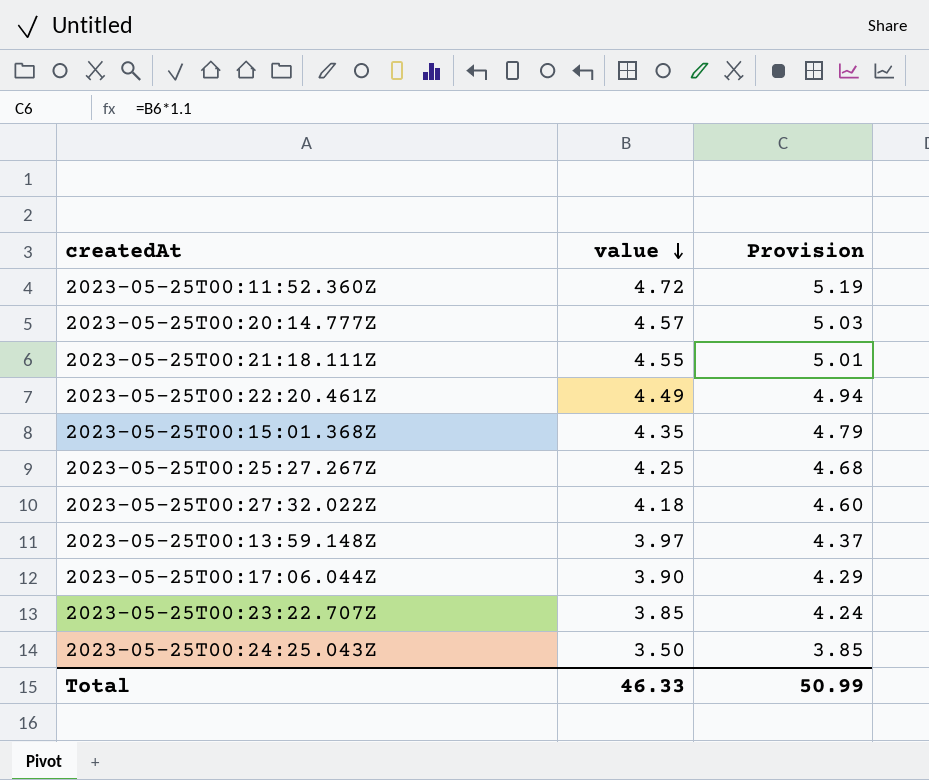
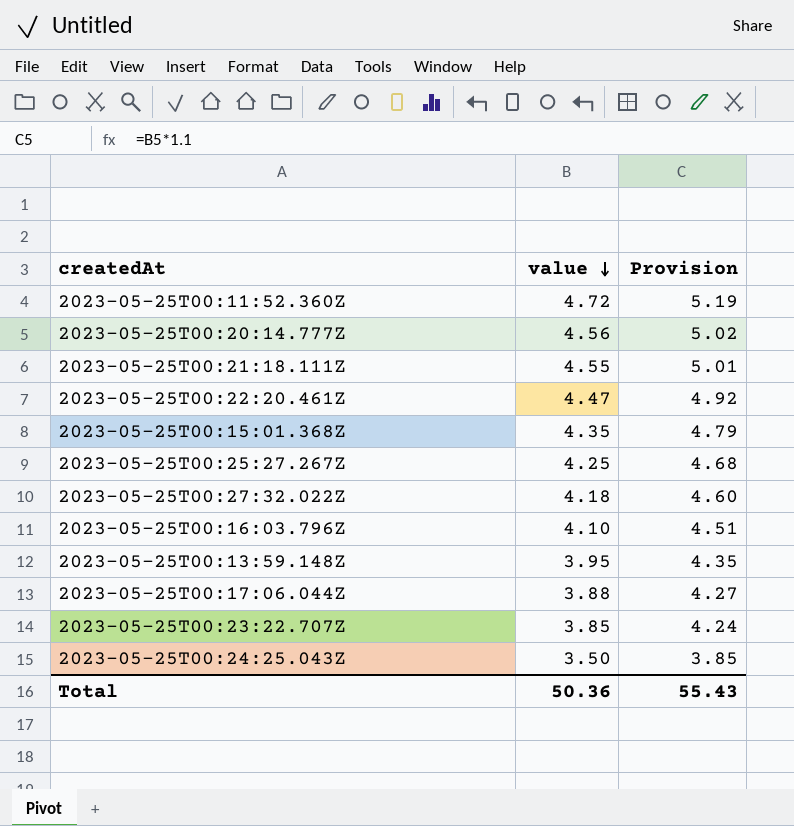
2023-05-25T00:20:14.777Z | value: 4.57 -> 4.56
2023-05-25T00:20:14.777Z | Provision: 5.03 -> 5.02
2023-05-25T00:22:20.461Z | value: 4.49 -> 4.47
2023-05-25T00:22:20.461Z | Provision: 4.94 -> 4.92
row 2023-05-25T00:16:03.796Z: none -> 4.10 | 4.51
2023-05-25T00:13:59.148Z | value: 3.97 -> 3.95
2023-05-25T00:13:59.148Z | Provision: 4.37 -> 4.35
2023-05-25T00:17:06.044Z | value: 3.90 -> 3.88
2023-05-25T00:17:06.044Z | Provision: 4.29 -> 4.27
Total | value: 46.33 -> 50.36
Total | Provision: 50.99 -> 55.43

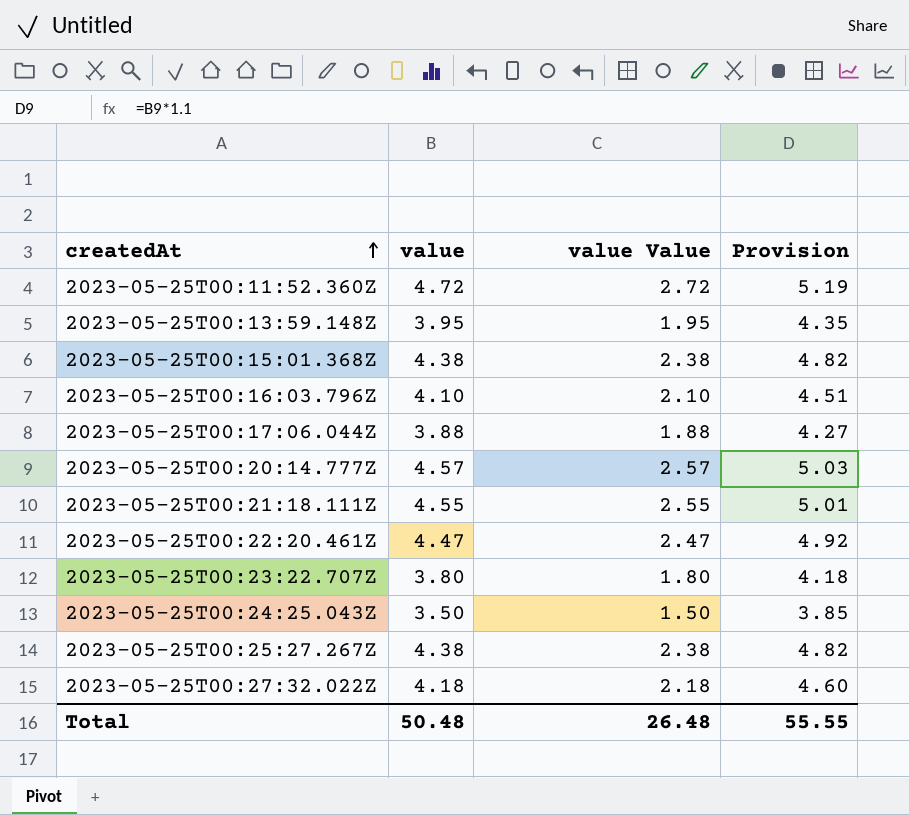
row order: value descending -> createdAt ascending
column value Value | formula: none -> [value] - 2
2023-05-25T00:15:01.368Z | value: 4.35 -> 4.38
2023-05-25T00:15:01.368Z | Provision: 4.79 -> 4.82
2023-05-25T00:20:14.777Z | value: 4.56 -> 4.57
2023-05-25T00:20:14.777Z | Provision: 5.02 -> 5.03
2023-05-25T00:23:22.707Z | value: 3.85 -> 3.80
2023-05-25T00:23:22.707Z | Provision: 4.24 -> 4.18
2023-05-25T00:25:27.267Z | value: 4.25 -> 4.38
2023-05-25T00:25:27.267Z | Provision: 4.68 -> 4.82
Total | value: 50.36 -> 50.48
Total | Provision: 55.43 -> 55.55

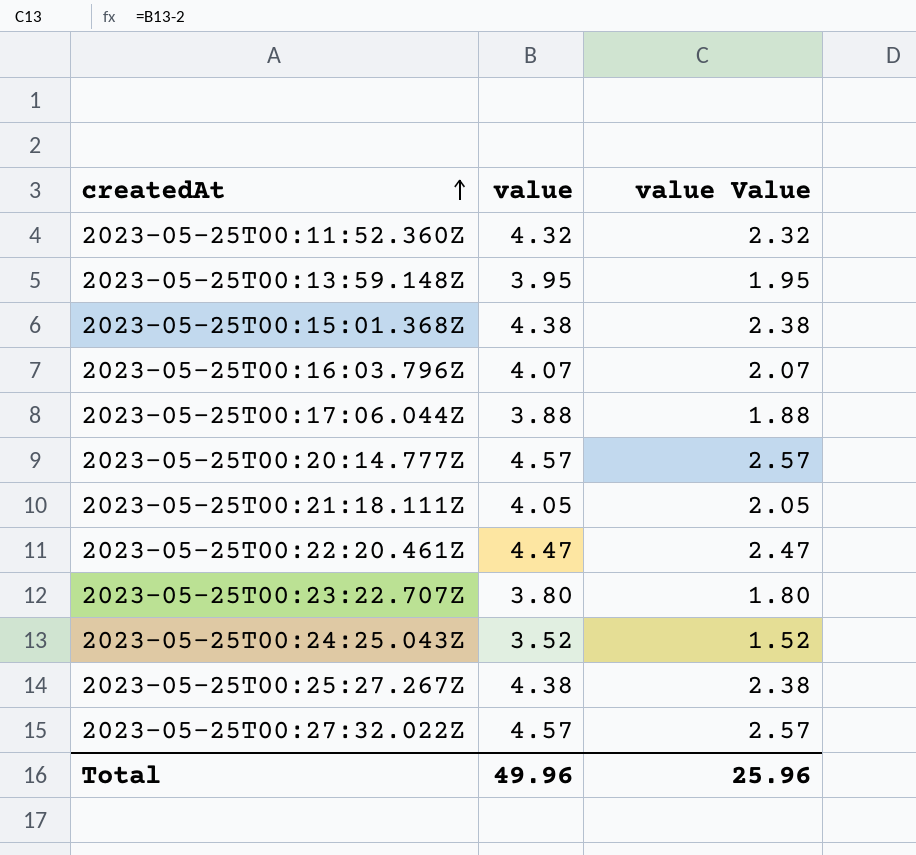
column Provision | formula: [value] * 1.1 -> none
2023-05-25T00:11:52.360Z | value: 4.72 -> 4.32
2023-05-25T00:11:52.360Z | value Value: 2.72 -> 2.32
2023-05-25T00:16:03.796Z | value: 4.10 -> 4.07
2023-05-25T00:16:03.796Z | value Value: 2.10 -> 2.07
2023-05-25T00:21:18.111Z | value: 4.55 -> 4.05
2023-05-25T00:21:18.111Z | value Value: 2.55 -> 2.05
2023-05-25T00:24:25.043Z | value: 3.50 -> 3.52
2023-05-25T00:24:25.043Z | value Value: 1.50 -> 1.52
2023-05-25T00:27:32.022Z | value: 4.18 -> 4.57
2023-05-25T00:27:32.022Z | value Value: 2.18 -> 2.57
Total | value: 50.48 -> 49.96
Total | value Value: 26.48 -> 25.96

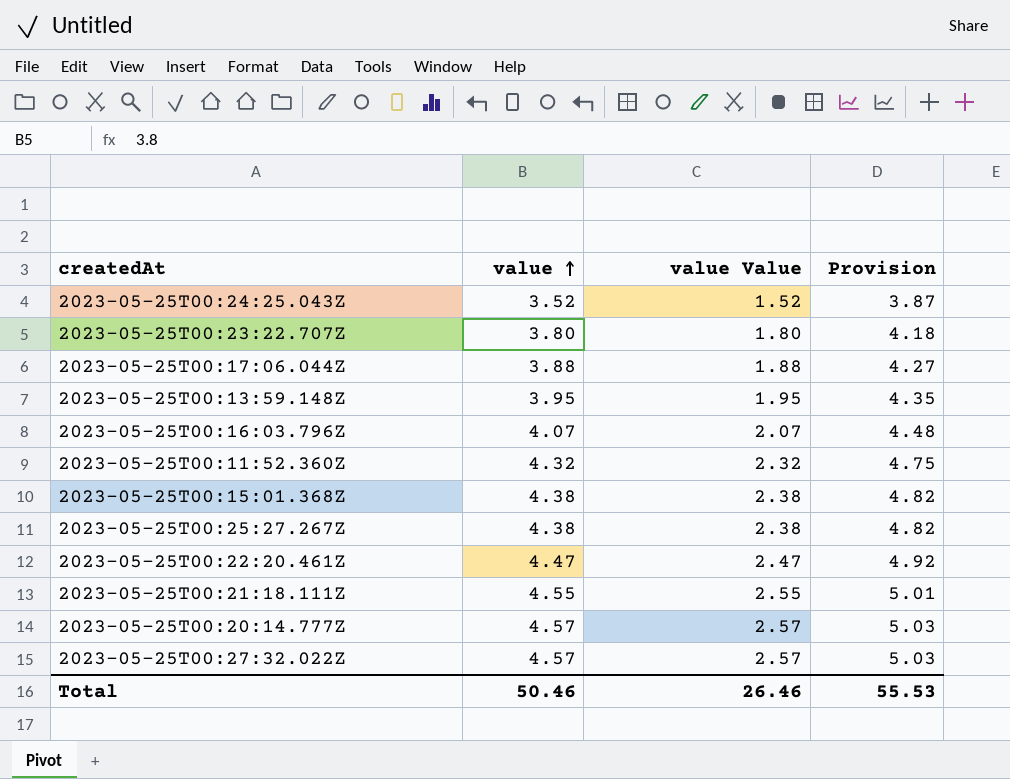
row order: createdAt ascending -> value ascending
column Provision | formula: none -> [value] * 1.1
2023-05-25T00:21:18.111Z | value: 4.05 -> 4.55
2023-05-25T00:21:18.111Z | value Value: 2.05 -> 2.55
Total | value: 49.96 -> 50.46
Total | value Value: 25.96 -> 26.46

